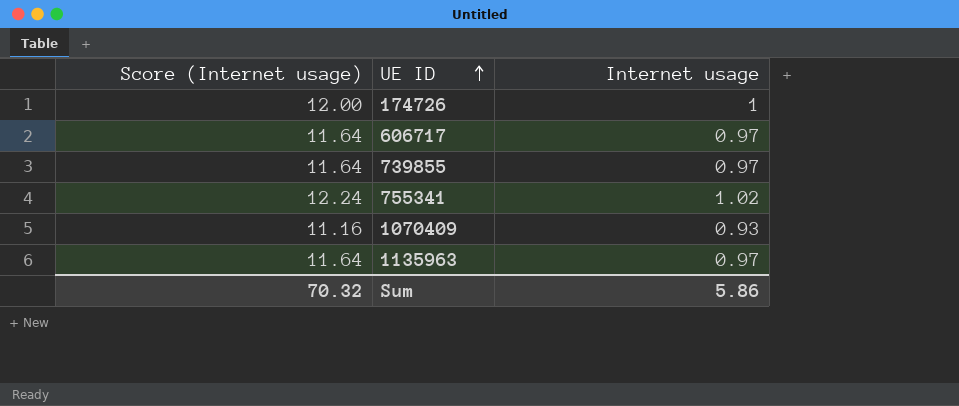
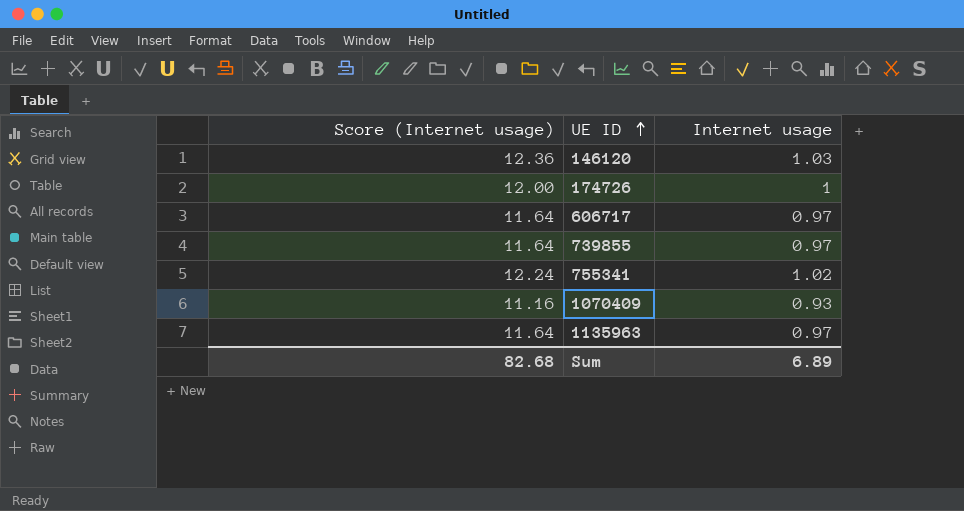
row 146120: none -> 12.36 | 1.03
Sum | Score (Internet usage): 70.32 -> 82.68
Sum | Internet usage: 5.86 -> 6.89

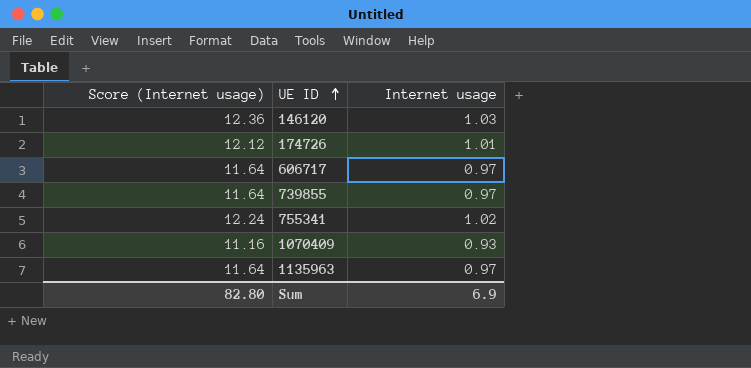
174726 | Score (Internet usage): 12.00 -> 12.12
174726 | Internet usage: 1 -> 1.01
Sum | Score (Internet usage): 82.68 -> 82.80
Sum | Internet usage: 6.89 -> 6.9

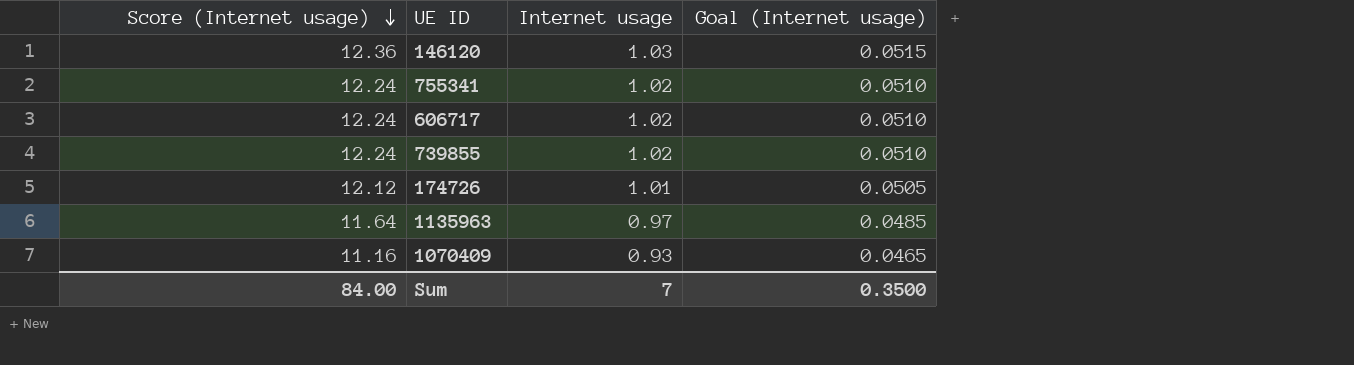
row order: UE ID ascending -> Score (Internet usage) descending
column Goal (Internet usage) | formula: none -> [Internet usage] * 0.05
606717 | Score (Internet usage): 11.64 -> 12.24
606717 | Internet usage: 0.97 -> 1.02
739855 | Score (Internet usage): 11.64 -> 12.24
739855 | Internet usage: 0.97 -> 1.02
Sum | Score (Internet usage): 82.80 -> 84.00
Sum | Internet usage: 6.9 -> 7

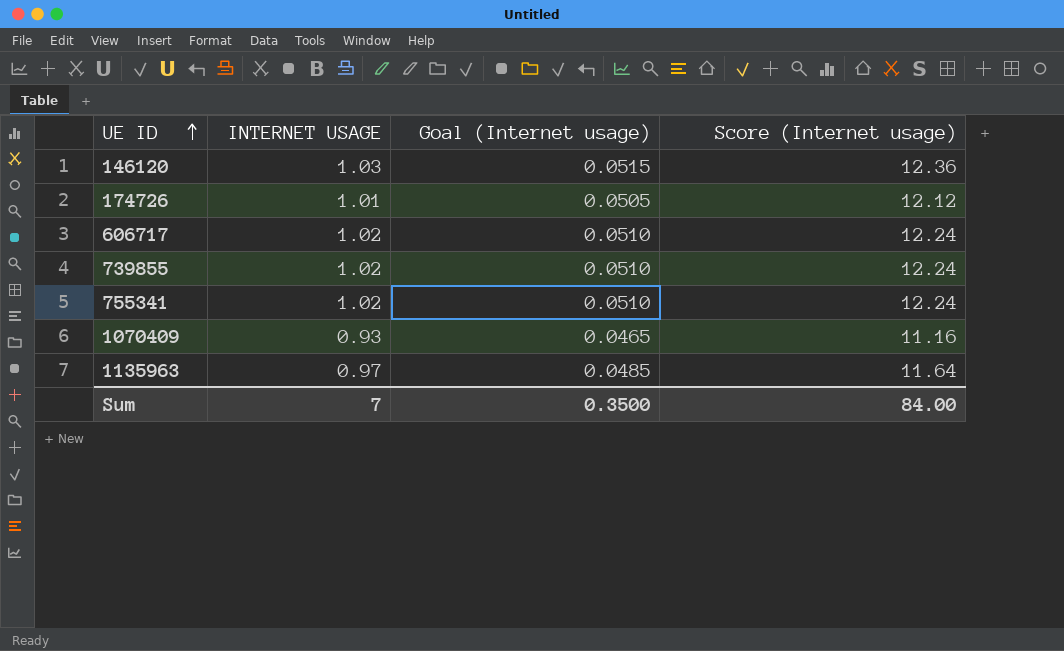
row order: Score (Internet usage) descending -> UE ID ascending
column name: Internet usage -> INTERNET USAGE
column Score (Internet usage) | position: 1 -> 4

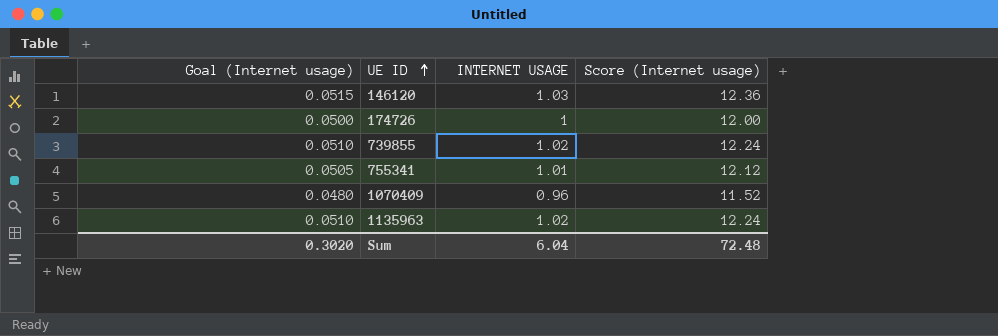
column Goal (Internet usage) | position: 3 -> 1
row 606717: 1.02 | 0.0510 | 12.24 -> none
174726 | Goal (Internet usage): 0.0505 -> 0.0500
174726 | INTERNET USAGE: 1.01 -> 1
174726 | Score (Internet usage): 12.12 -> 12.00
755341 | Goal (Internet usage): 0.0510 -> 0.0505
755341 | INTERNET USAGE: 1.02 -> 1.01
755341 | Score (Internet usage): 12.24 -> 12.12
1070409 | Goal (Internet usage): 0.0465 -> 0.0480
1070409 | INTERNET USAGE: 0.93 -> 0.96
1070409 | Score (Internet usage): 11.16 -> 11.52
1135963 | Goal (Internet usage): 0.0485 -> 0.0510
1135963 | INTERNET USAGE: 0.97 -> 1.02
1135963 | Score (Internet usage): 11.64 -> 12.24
Sum | Goal (Internet usage): 0.3500 -> 0.3020
Sum | INTERNET USAGE: 7 -> 6.04
Sum | Score (Internet usage): 84.00 -> 72.48

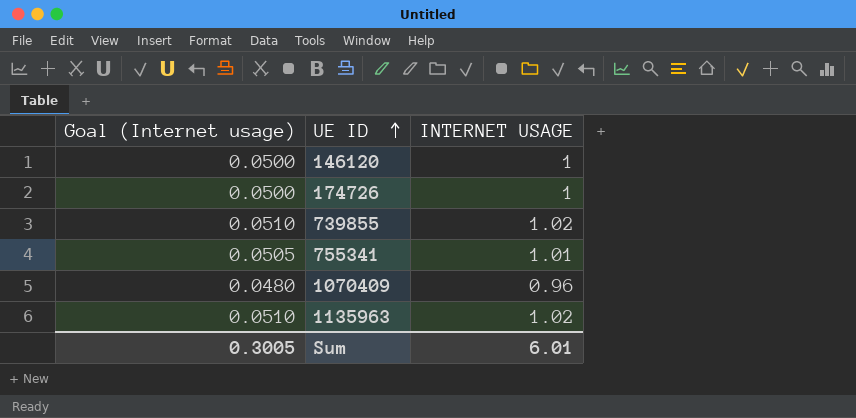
column Score (Internet usage) | formula: [INTERNET USAGE] * 12 -> none
146120 | Goal (Internet usage): 0.0515 -> 0.0500
146120 | INTERNET USAGE: 1.03 -> 1
Sum | Goal (Internet usage): 0.3020 -> 0.3005
Sum | INTERNET USAGE: 6.04 -> 6.01

